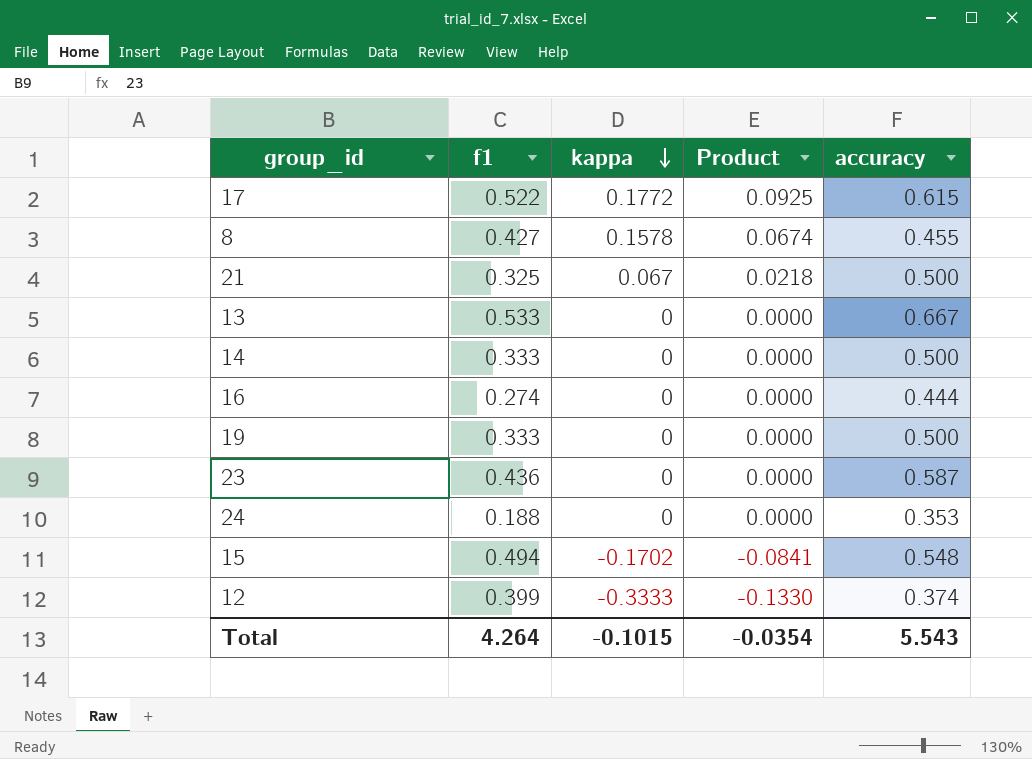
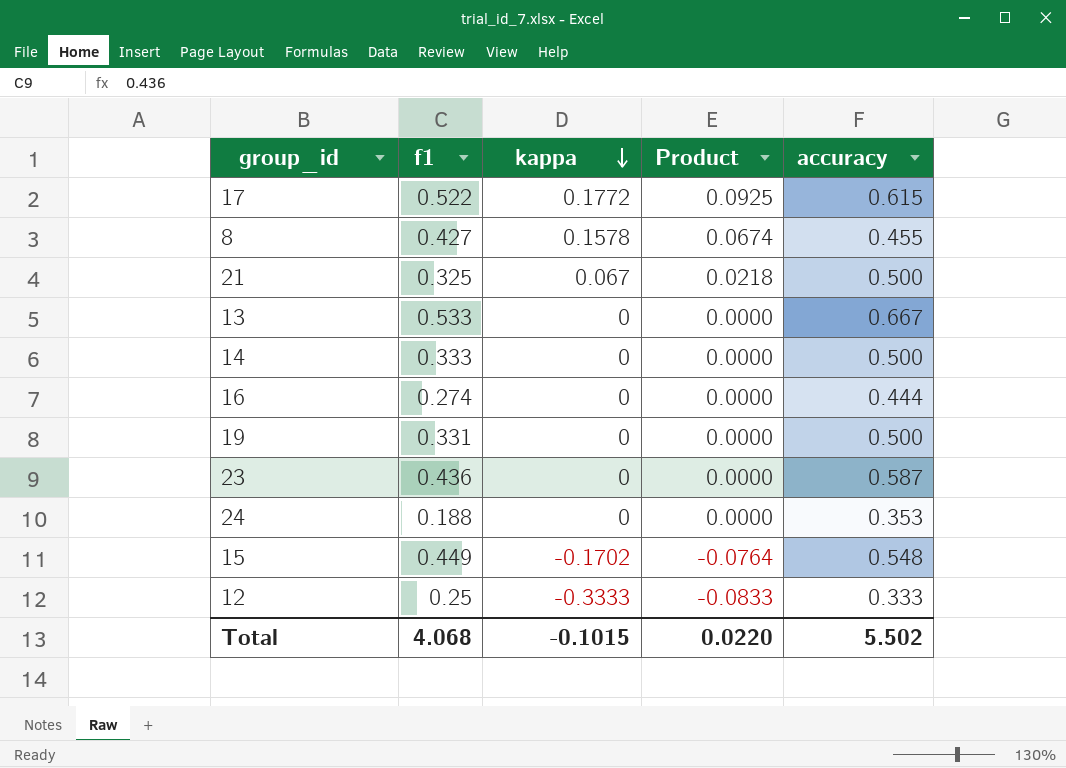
19 | f1: 0.333 -> 0.331
15 | f1: 0.494 -> 0.449
15 | Product: -0.0841 -> -0.0764
12 | f1: 0.399 -> 0.25
12 | Product: -0.1330 -> -0.0833
12 | accuracy: 0.374 -> 0.333
Total | f1: 4.264 -> 4.068
Total | Product: -0.0354 -> 0.0220
Total | accuracy: 5.543 -> 5.502

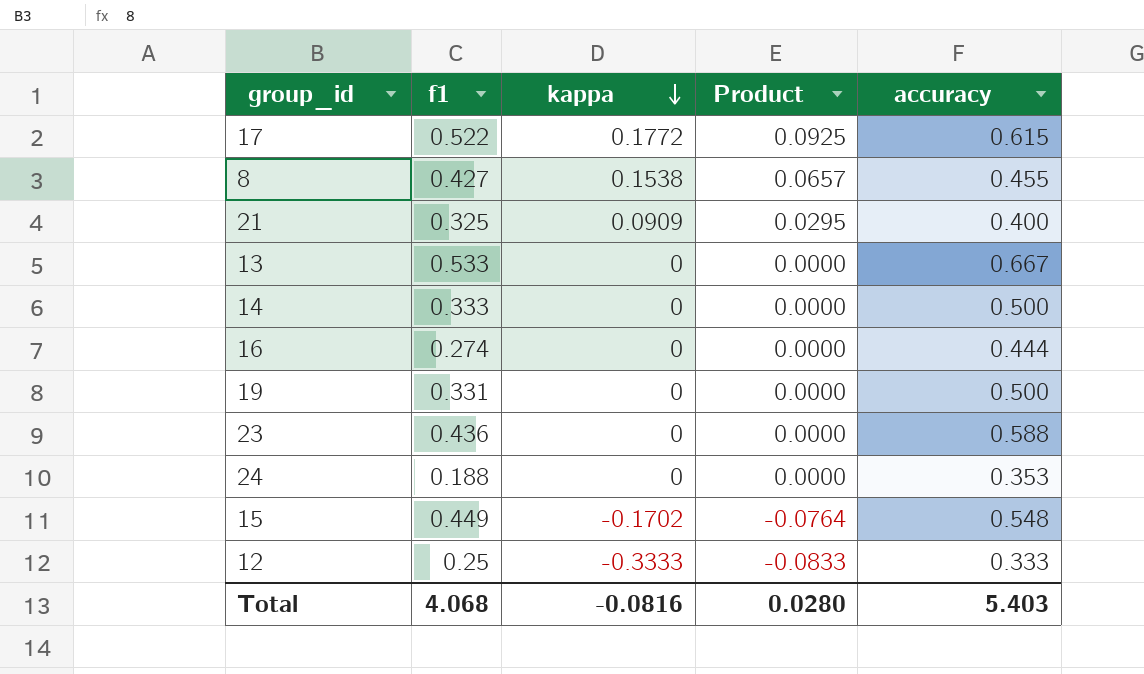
8 | kappa: 0.1578 -> 0.1538
8 | Product: 0.0674 -> 0.0657
21 | kappa: 0.067 -> 0.0909
21 | Product: 0.0218 -> 0.0295
21 | accuracy: 0.500 -> 0.400
23 | accuracy: 0.587 -> 0.588
Total | kappa: -0.1015 -> -0.0816
Total | Product: 0.0220 -> 0.0280
Total | accuracy: 5.502 -> 5.403

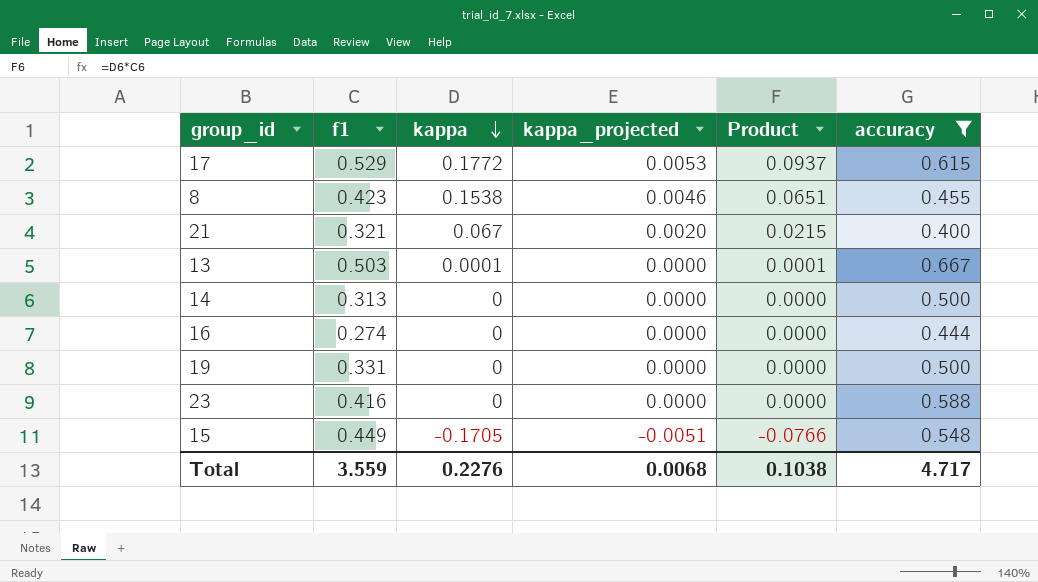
filter: none -> accuracy >= 0.400
column kappa_projected | formula: none -> [kappa] * 0.03
17 | f1: 0.522 -> 0.529
17 | Product: 0.0925 -> 0.0937
8 | f1: 0.427 -> 0.423
8 | Product: 0.0657 -> 0.0651
21 | f1: 0.325 -> 0.321
21 | kappa: 0.0909 -> 0.067
21 | Product: 0.0295 -> 0.0215
13 | f1: 0.533 -> 0.503
13 | kappa: 0 -> 0.0001
13 | Product: 0.0000 -> 0.0001
14 | f1: 0.333 -> 0.313
23 | f1: 0.436 -> 0.416
15 | kappa: -0.1702 -> -0.1705
15 | Product: -0.0764 -> -0.0766
Total | f1: 4.068 -> 3.559
Total | kappa: -0.0816 -> 0.2276
Total | Product: 0.0280 -> 0.1038
Total | accuracy: 5.403 -> 4.717

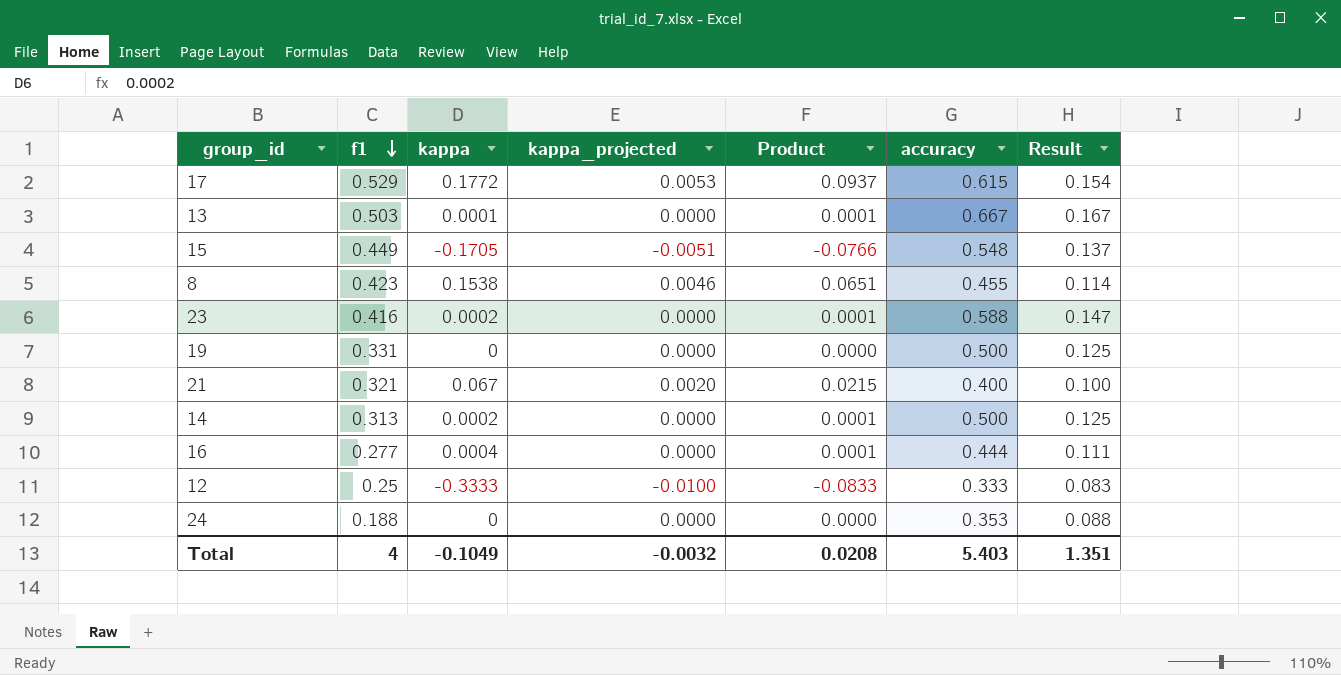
filter: accuracy >= 0.400 -> none
row order: kappa descending -> f1 descending
column Result | formula: none -> [accuracy] * 0.25
23 | kappa: 0 -> 0.0002
23 | Product: 0.0000 -> 0.0001
14 | kappa: 0 -> 0.0002
14 | Product: 0.0000 -> 0.0001
16 | f1: 0.274 -> 0.277
16 | kappa: 0 -> 0.0004
16 | Product: 0.0000 -> 0.0001
Total | f1: 3.559 -> 4
Total | kappa: 0.2276 -> -0.1049
Total | kappa_projected: 0.0068 -> -0.0032
Total | Product: 0.1038 -> 0.0208
Total | accuracy: 4.717 -> 5.403

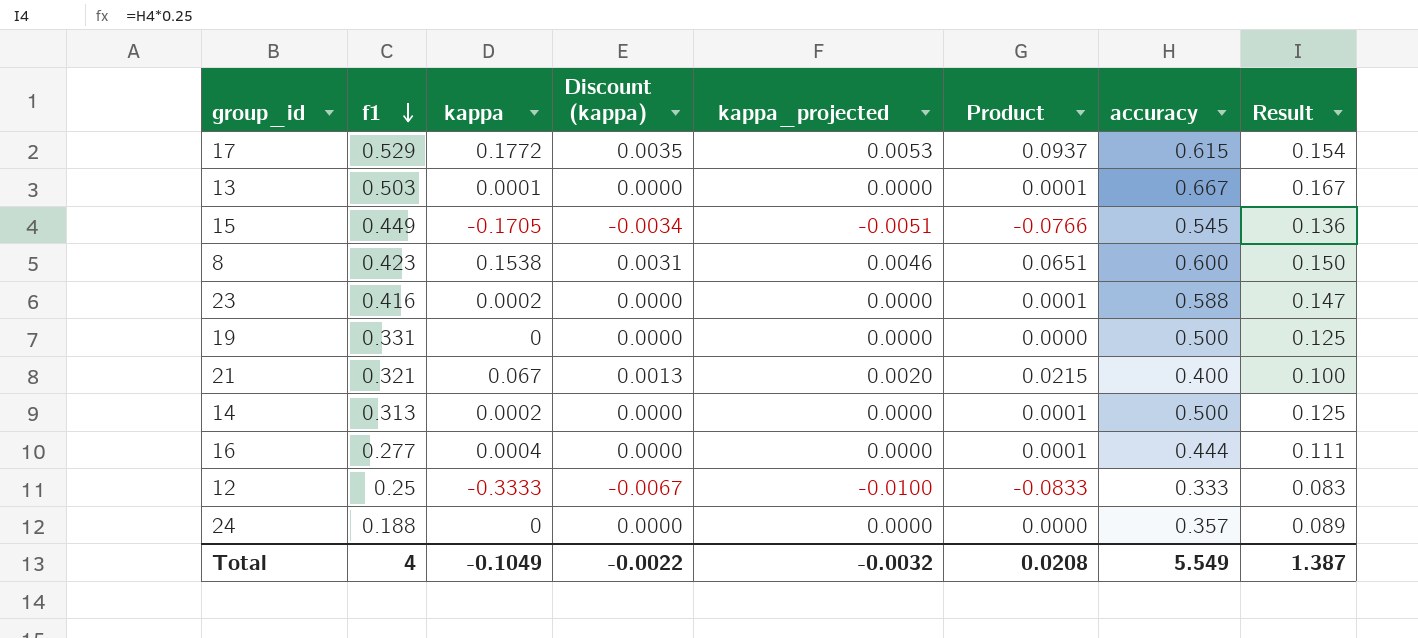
column Discount (kappa) | formula: none -> [kappa] * 0.02
15 | accuracy: 0.548 -> 0.545
15 | Result: 0.137 -> 0.136
8 | accuracy: 0.455 -> 0.600
8 | Result: 0.114 -> 0.150
24 | accuracy: 0.353 -> 0.357
24 | Result: 0.088 -> 0.089
Total | accuracy: 5.403 -> 5.549
Total | Result: 1.351 -> 1.387

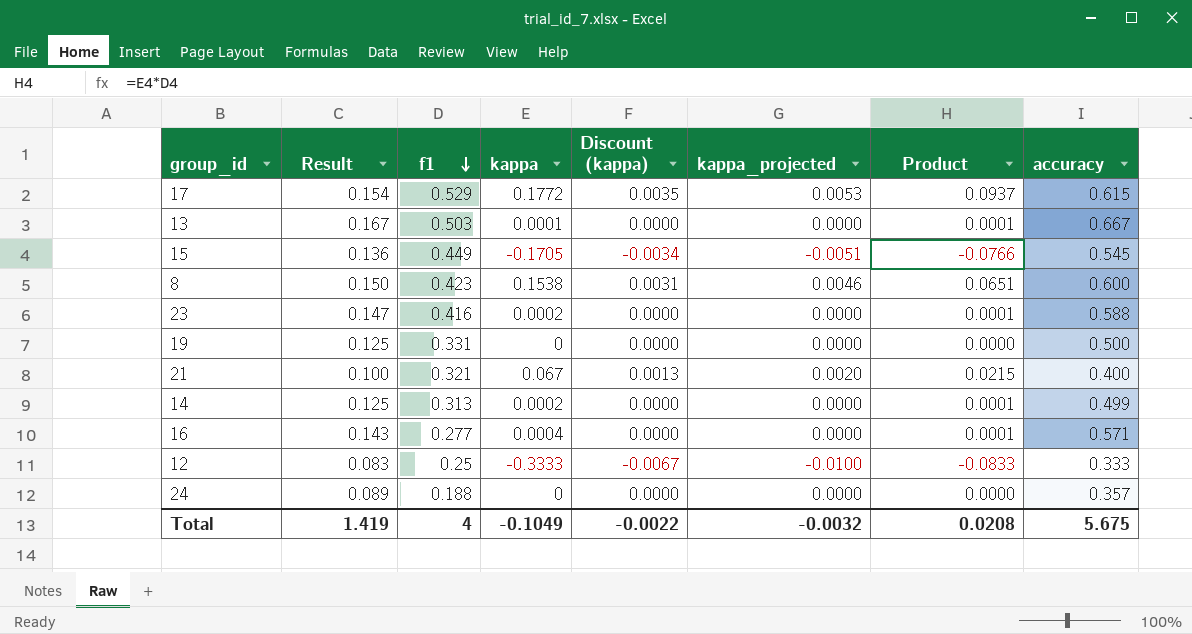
column Result | position: 8 -> 2
14 | accuracy: 0.500 -> 0.499
16 | Result: 0.111 -> 0.143
16 | accuracy: 0.444 -> 0.571
Total | Result: 1.387 -> 1.419
Total | accuracy: 5.549 -> 5.675

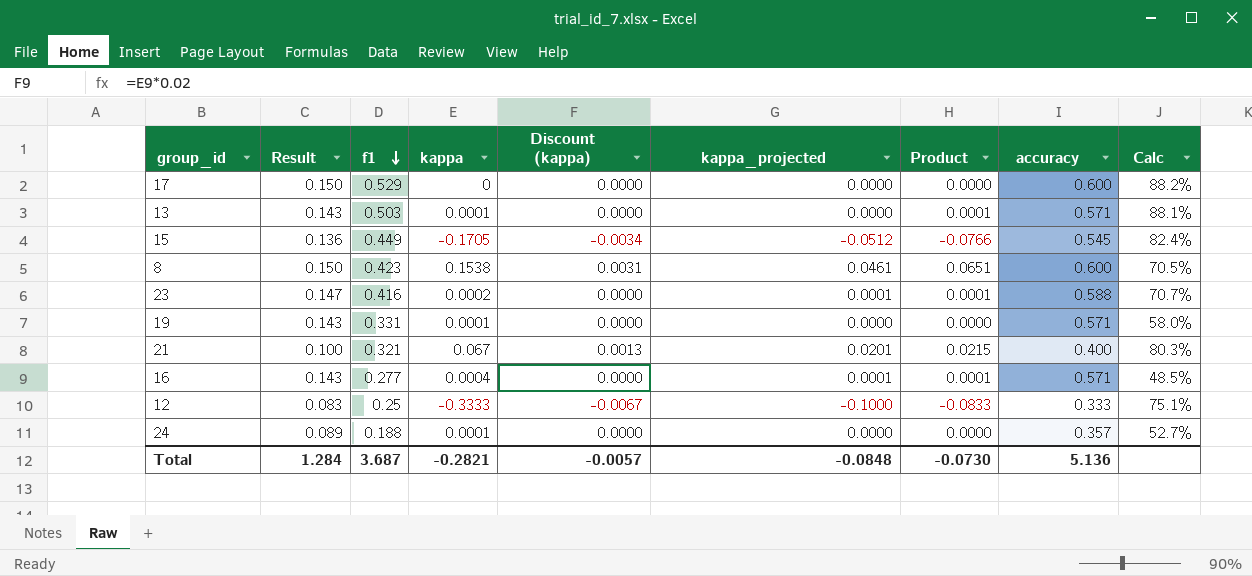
column kappa_projected | formula: [kappa] * 0.03 -> [kappa] * 0.3
column Calc | formula: none -> [f1] / [accuracy]
row 14: 0.125 | 0.313 | 0.0002 | 0.0000 | 0.0000 | 0.0001 | 0.499 -> none
17 | Result: 0.154 -> 0.150
17 | kappa: 0.1772 -> 0
17 | Discount (kappa): 0.0035 -> 0.0000
17 | Product: 0.0937 -> 0.0000
17 | accuracy: 0.615 -> 0.600
13 | Result: 0.167 -> 0.143
13 | accuracy: 0.667 -> 0.571
19 | Result: 0.125 -> 0.143
19 | kappa: 0 -> 0.0001
19 | accuracy: 0.500 -> 0.571
24 | kappa: 0 -> 0.0001
Total | Result: 1.419 -> 1.284
Total | f1: 4 -> 3.687
Total | kappa: -0.1049 -> -0.2821
Total | Discount (kappa): -0.0022 -> -0.0057
Total | kappa_projected: -0.0032 -> -0.0848
Total | Product: 0.0208 -> -0.0730
Total | accuracy: 5.675 -> 5.136

